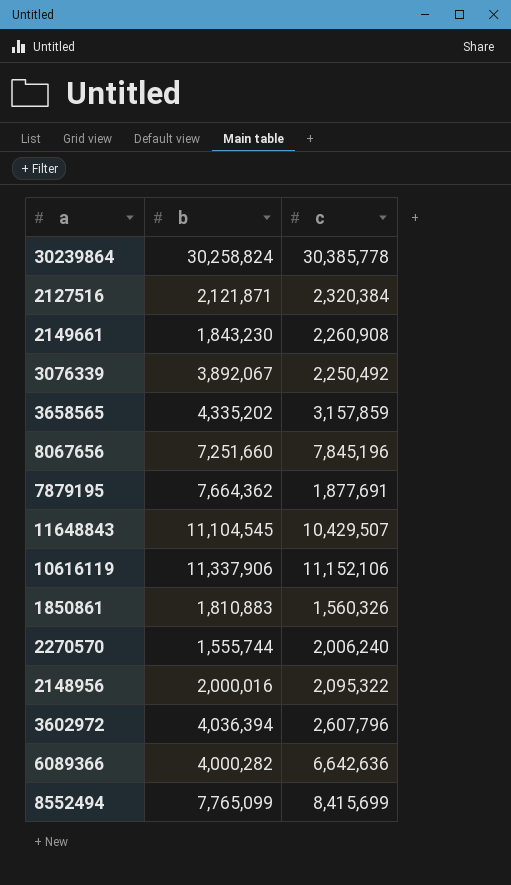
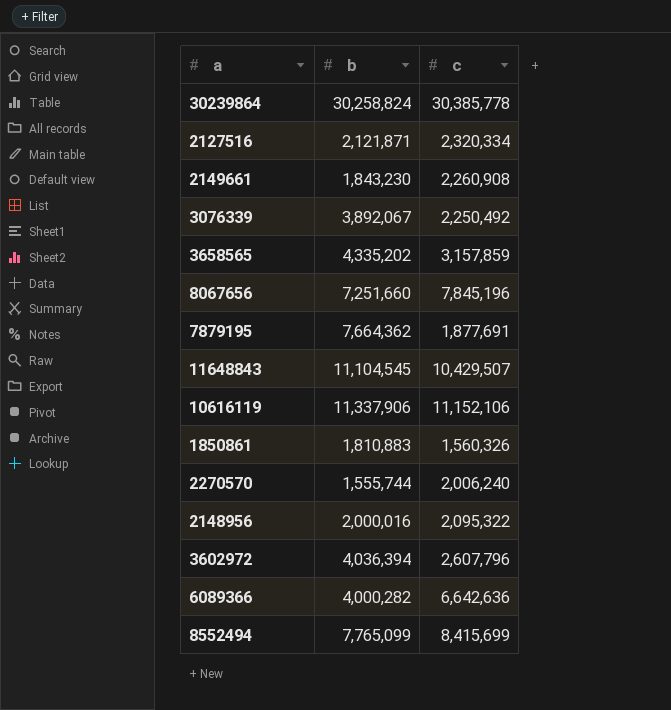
2127516 | c: 2,320,384 -> 2,320,334

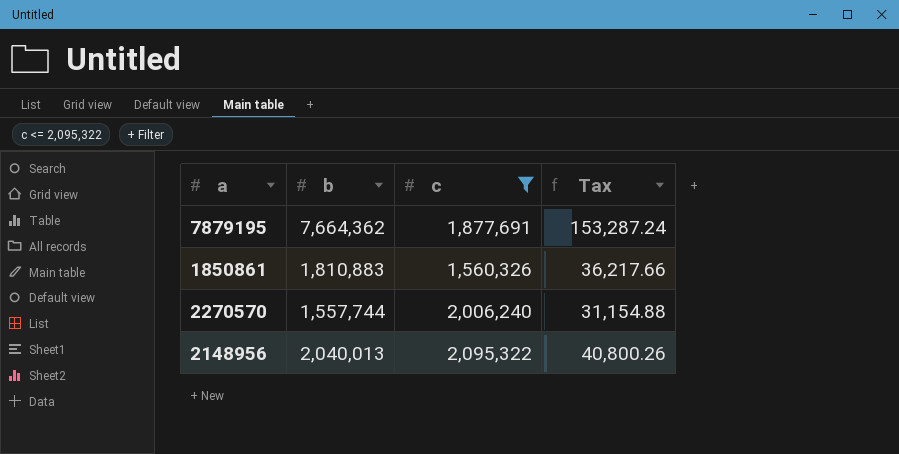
filter: none -> c <= 2,095,322
column Tax | formula: none -> [b] * 0.02
2270570 | b: 1,555,744 -> 1,557,744
2148956 | b: 2,000,016 -> 2,040,013

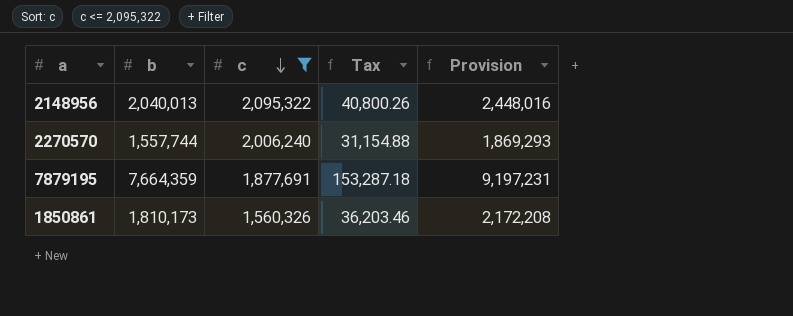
row order: none -> c descending
column Provision | formula: none -> [b] * 1.2
7879195 | b: 7,664,362 -> 7,664,359
7879195 | Tax: 153,287.24 -> 153,287.18
1850861 | b: 1,810,883 -> 1,810,173
1850861 | Tax: 36,217.66 -> 36,203.46

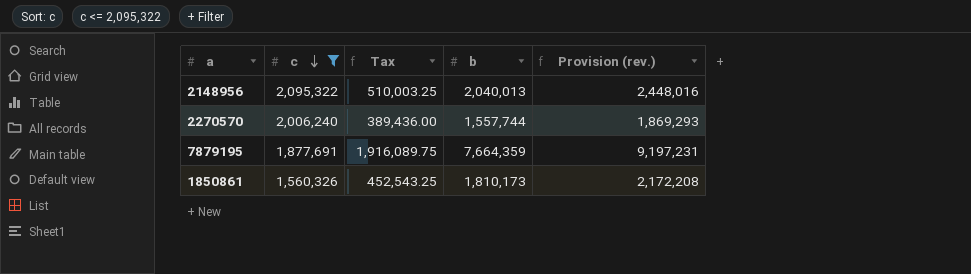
column Tax | formula: [b] * 0.02 -> [b] * 0.25
column b | position: 2 -> 4
column name: Provision -> Provision (rev.)

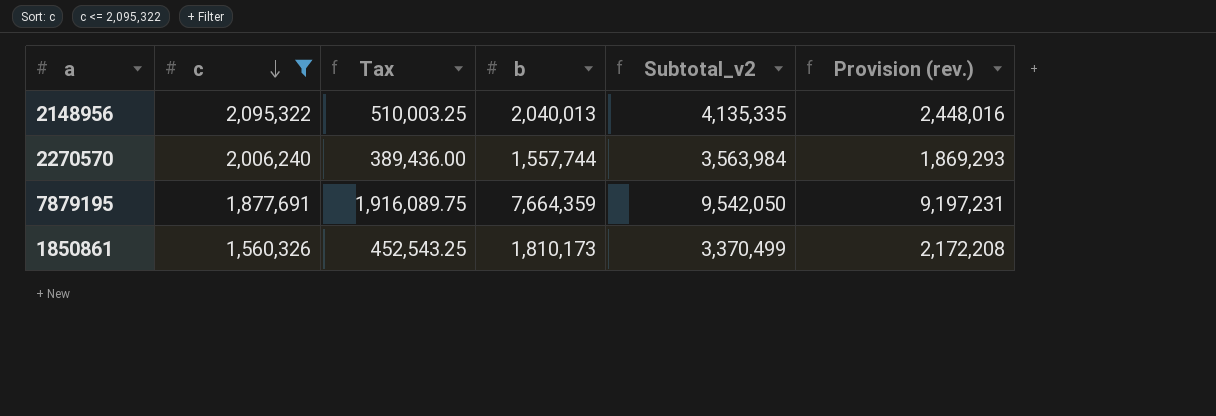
column Subtotal_v2 | formula: none -> [c] + [b]

